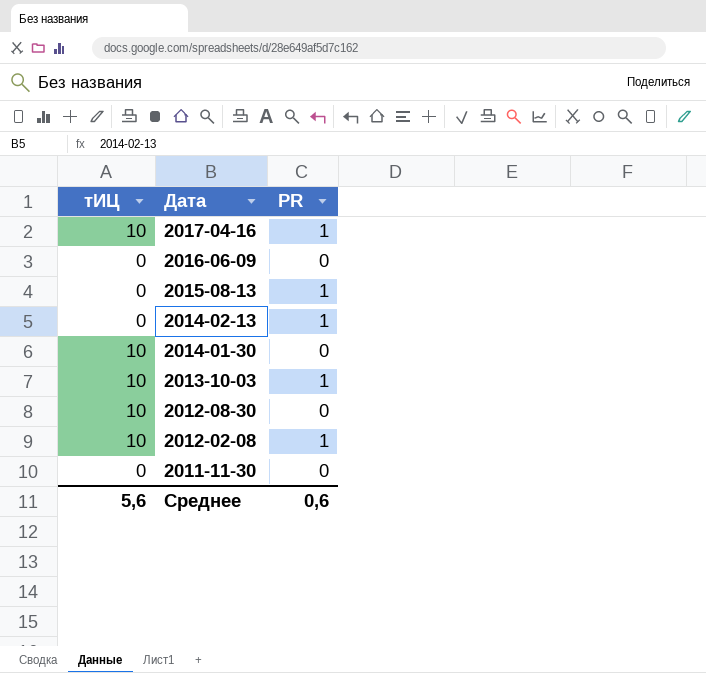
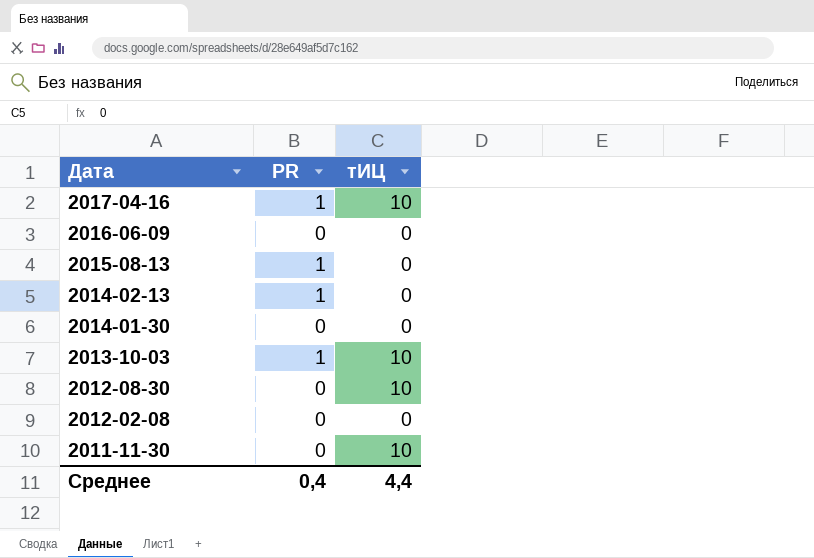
column тИЦ | position: 1 -> 3
2014-01-30 | тИЦ: 10 -> 0
2012-02-08 | PR: 1 -> 0
2012-02-08 | тИЦ: 10 -> 0
2011-11-30 | тИЦ: 0 -> 10
Среднее | PR: 0,6 -> 0,4
Среднее | тИЦ: 5,6 -> 4,4

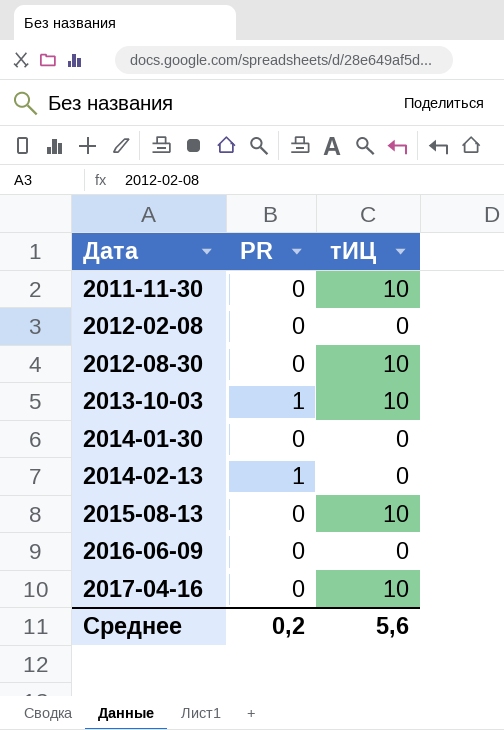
row order: Дата descending -> Дата ascending
2015-08-13 | PR: 1 -> 0
2015-08-13 | тИЦ: 0 -> 10
2017-04-16 | PR: 1 -> 0
Среднее | PR: 0,4 -> 0,2
Среднее | тИЦ: 4,4 -> 5,6

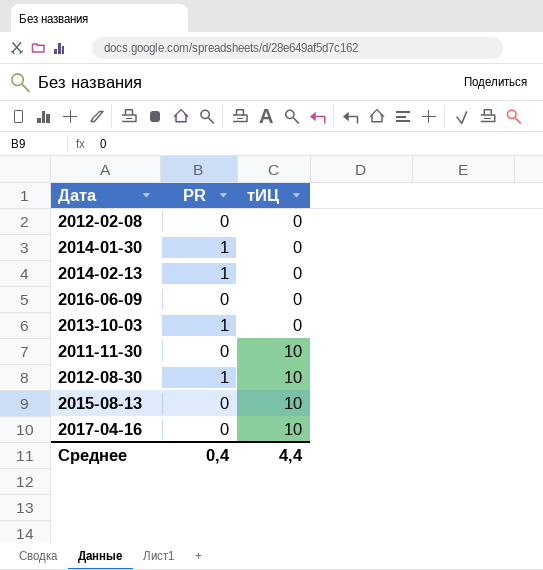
row order: Дата ascending -> тИЦ ascending
2014-01-30 | PR: 0 -> 1
2013-10-03 | тИЦ: 10 -> 0
2012-08-30 | PR: 0 -> 1
Среднее | PR: 0,2 -> 0,4
Среднее | тИЦ: 5,6 -> 4,4

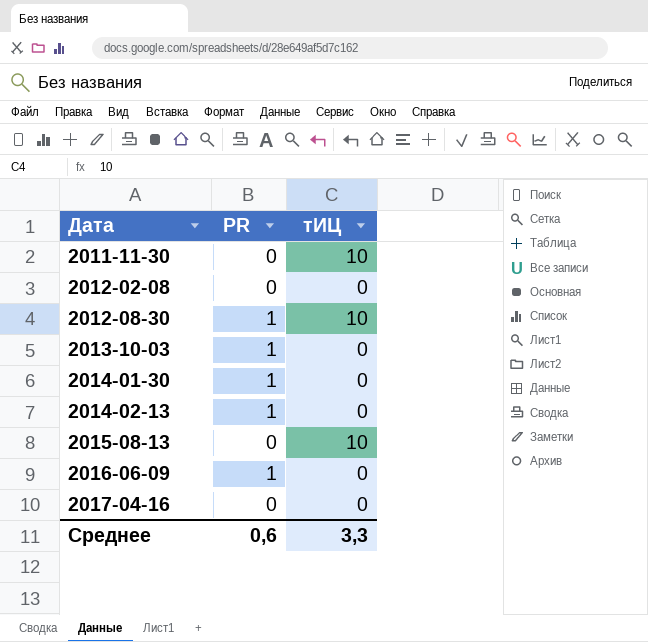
row order: тИЦ ascending -> Дата ascending
2016-06-09 | PR: 0 -> 1
2017-04-16 | тИЦ: 10 -> 0
Среднее | PR: 0,4 -> 0,6
Среднее | тИЦ: 4,4 -> 3,3

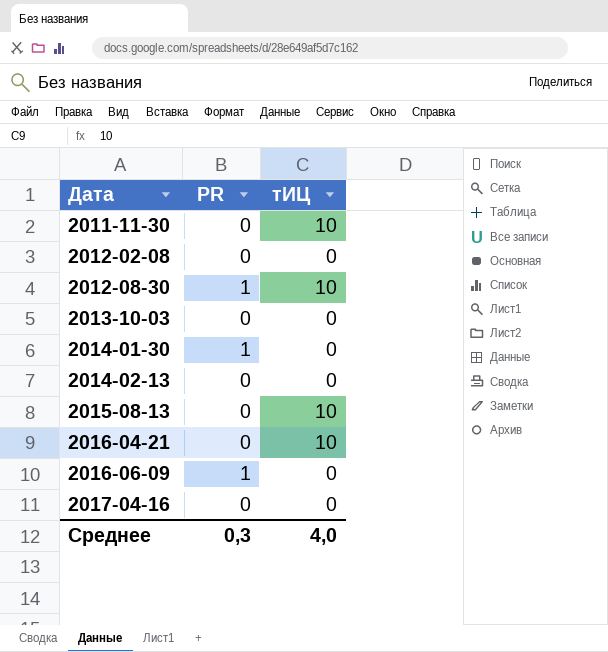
2013-10-03 | PR: 1 -> 0
2014-02-13 | PR: 1 -> 0
row 2016-04-21: none -> 0 | 10
Среднее | PR: 0,6 -> 0,3
Среднее | тИЦ: 3,3 -> 4,0

